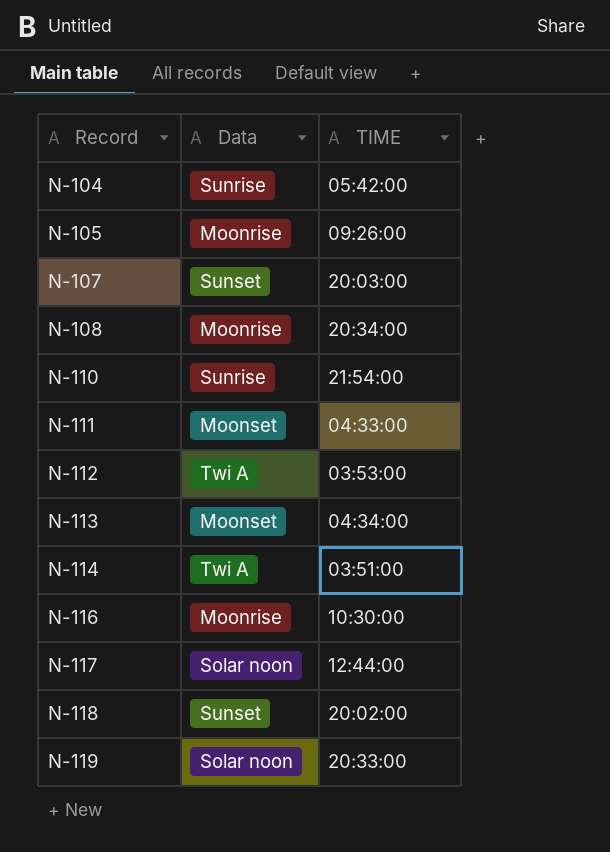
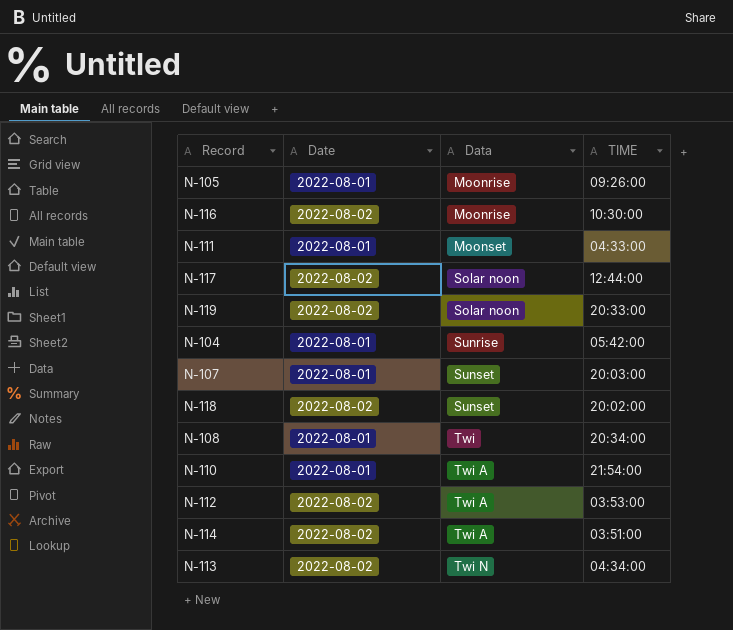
row order: Record ascending -> Data ascending
column Date | position: none -> 2
N-108 | Data: Moonrise -> Twi
N-110 | Data: Sunrise -> Twi A
N-113 | Data: Moonset -> Twi N

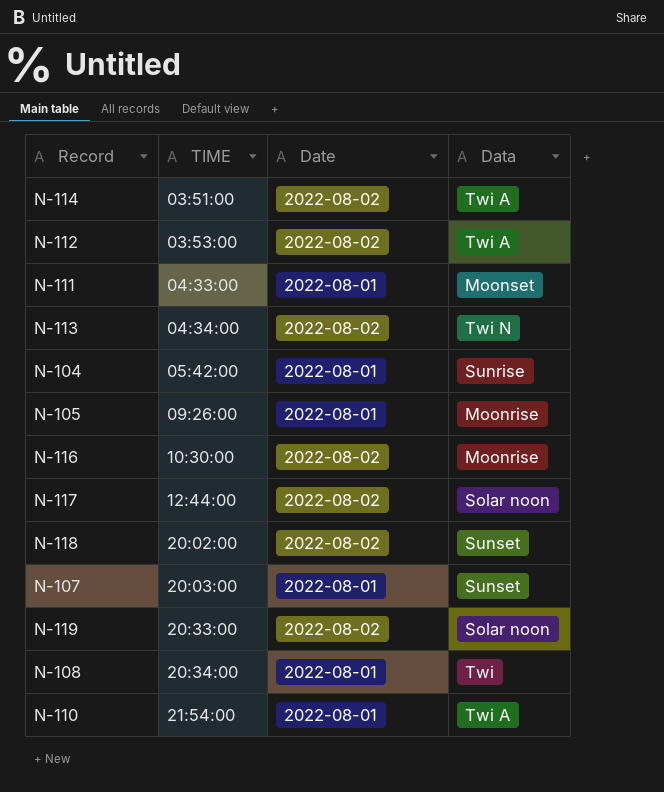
row order: Data ascending -> TIME ascending
column TIME | position: 4 -> 2

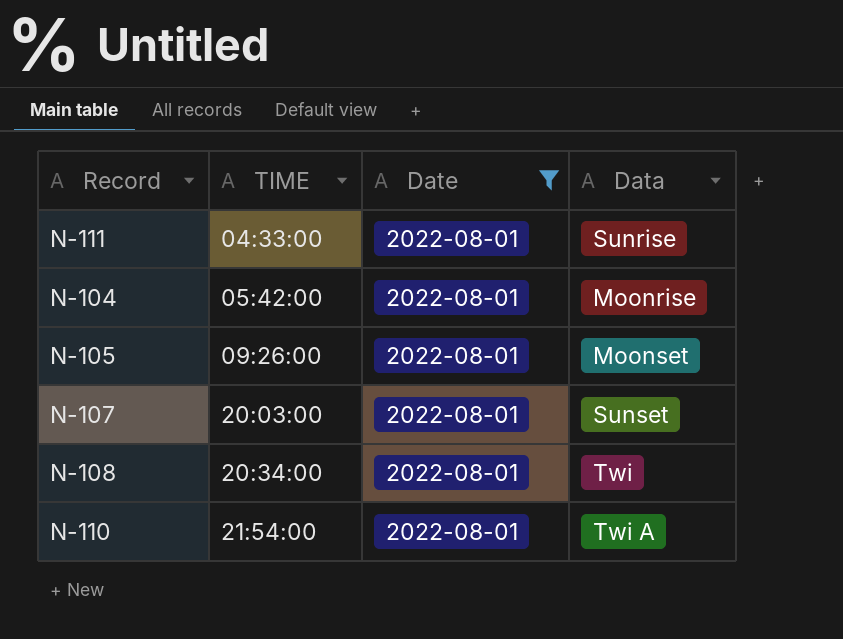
filter: none -> Date = 2022-08-01
N-111 | Data: Moonset -> Sunrise
N-104 | Data: Sunrise -> Moonrise
N-105 | Data: Moonrise -> Moonset

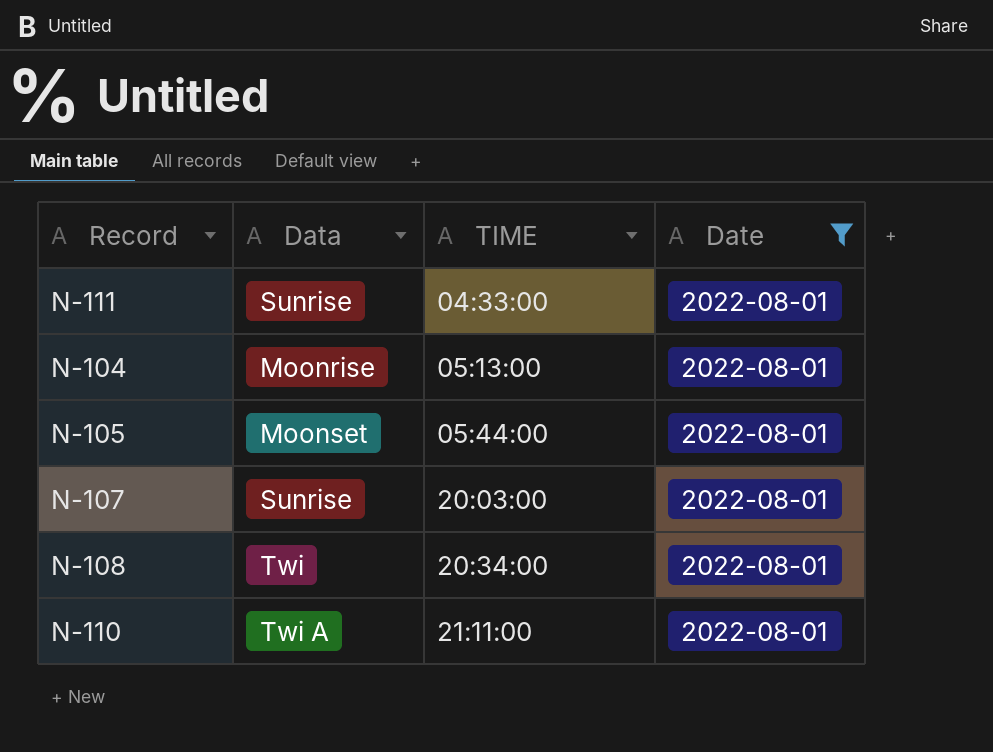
column Data | position: 4 -> 2
N-104 | TIME: 05:42:00 -> 05:13:00
N-105 | TIME: 09:26:00 -> 05:44:00
N-107 | Data: Sunset -> Sunrise
N-110 | TIME: 21:54:00 -> 21:11:00

